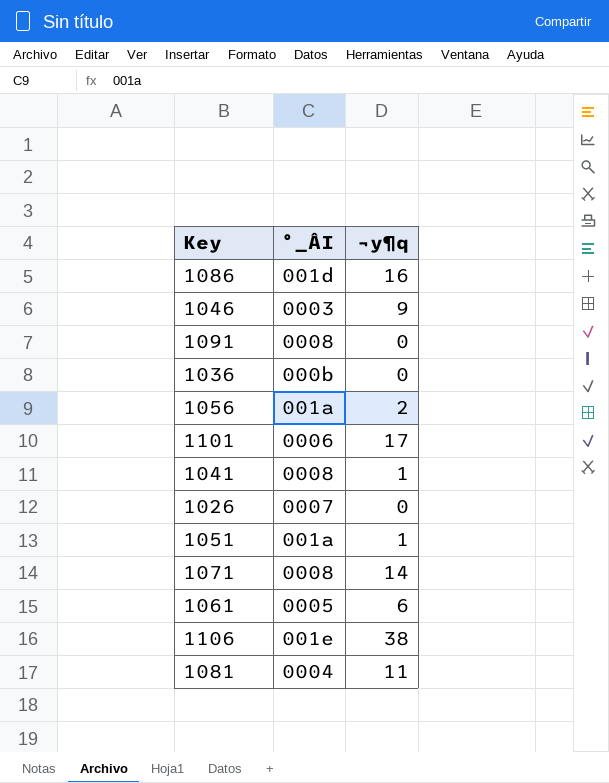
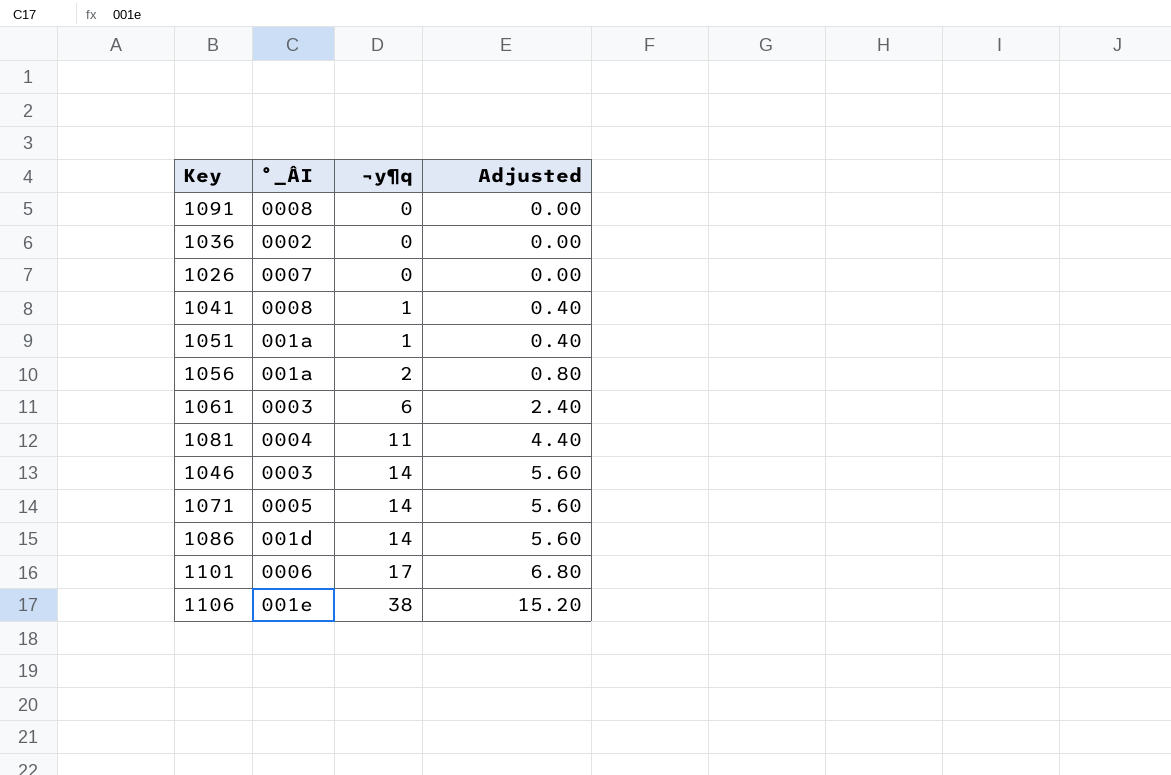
row order: none -> ¬y¶q ascending
column Adjusted | formula: none -> [¬y¶q] * 0.4
1036 | °_ÂI: 000b -> 0002
1061 | °_ÂI: 0005 -> 0003
1046 | ¬y¶q: 9 -> 14
1071 | °_ÂI: 0008 -> 0005
1086 | ¬y¶q: 16 -> 14

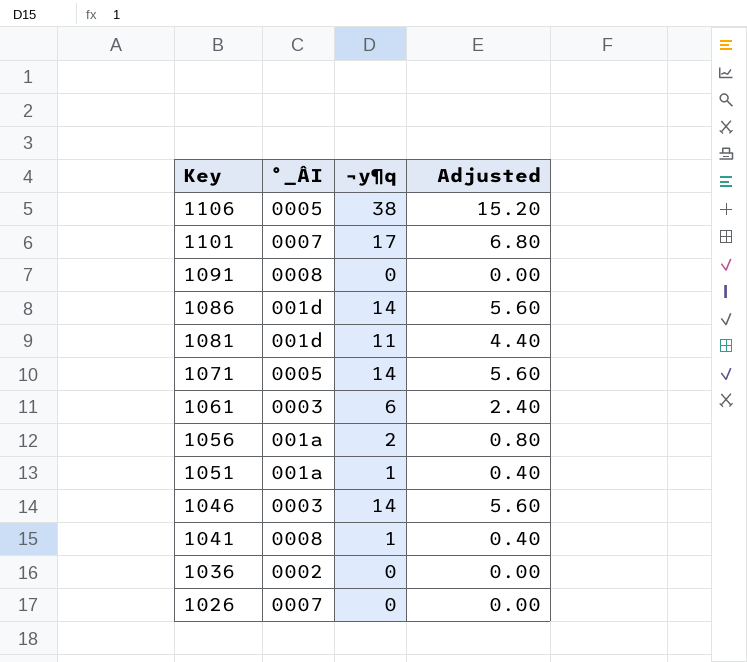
row order: ¬y¶q ascending -> Key descending
1106 | °_ÂI: 001e -> 0005
1101 | °_ÂI: 0006 -> 0007
1081 | °_ÂI: 0004 -> 001d

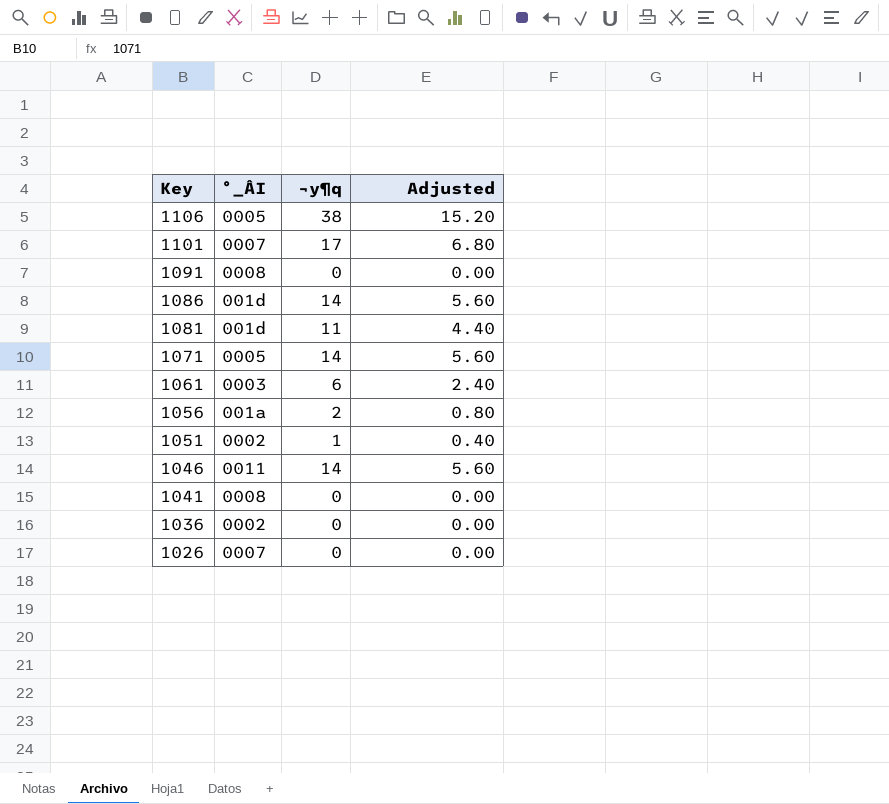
1051 | °_ÂI: 001a -> 0002
1046 | °_ÂI: 0003 -> 0011
1041 | ¬y¶q: 1 -> 0
1041 | Adjusted: 0.40 -> 0.00

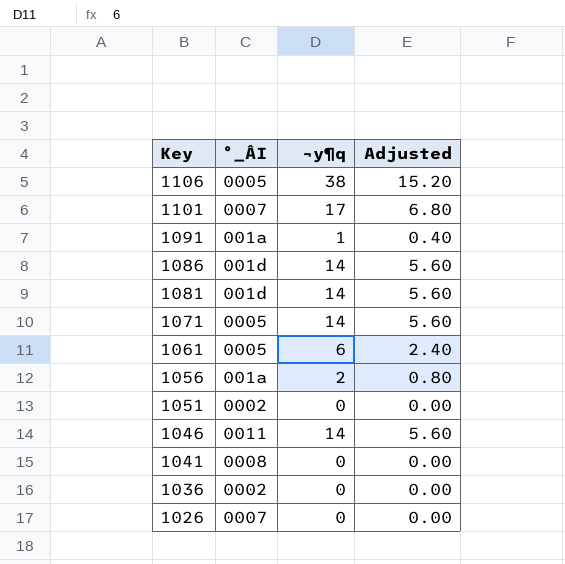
1091 | °_ÂI: 0008 -> 001a
1091 | ¬y¶q: 0 -> 1
1091 | Adjusted: 0.00 -> 0.40
1081 | ¬y¶q: 11 -> 14
1081 | Adjusted: 4.40 -> 5.60
1061 | °_ÂI: 0003 -> 0005
1051 | ¬y¶q: 1 -> 0
1051 | Adjusted: 0.40 -> 0.00

